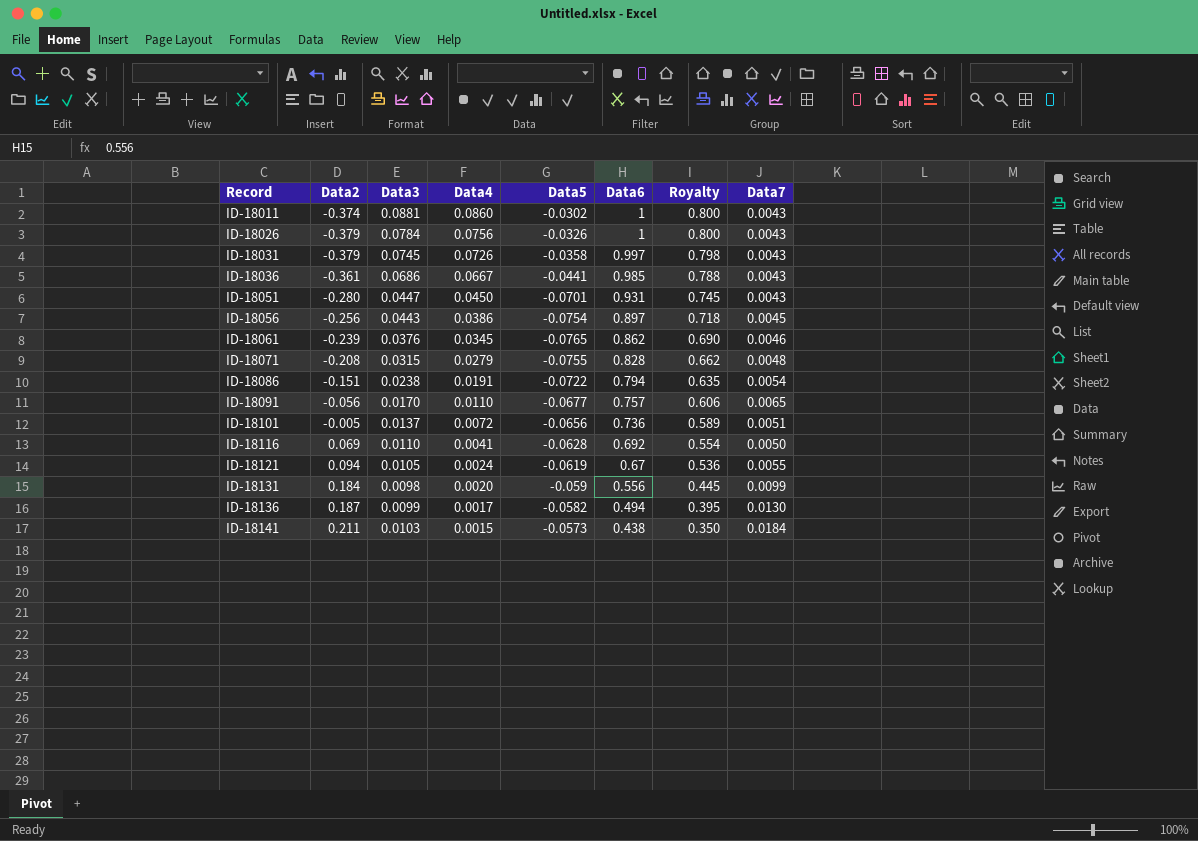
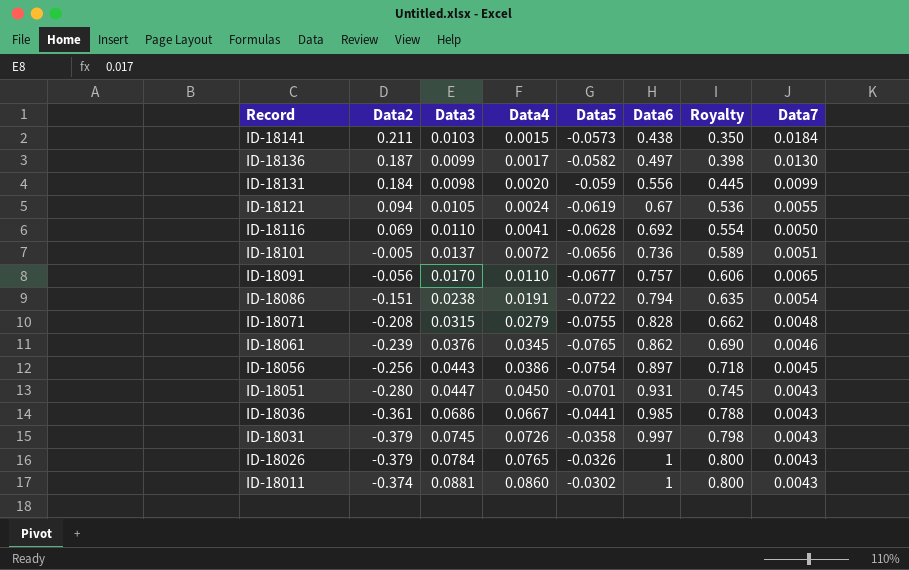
row order: Record ascending -> Record descending
ID-18136 | Data6: 0.494 -> 0.497
ID-18136 | Royalty: 0.395 -> 0.398
ID-18026 | Data4: 0.0756 -> 0.0765

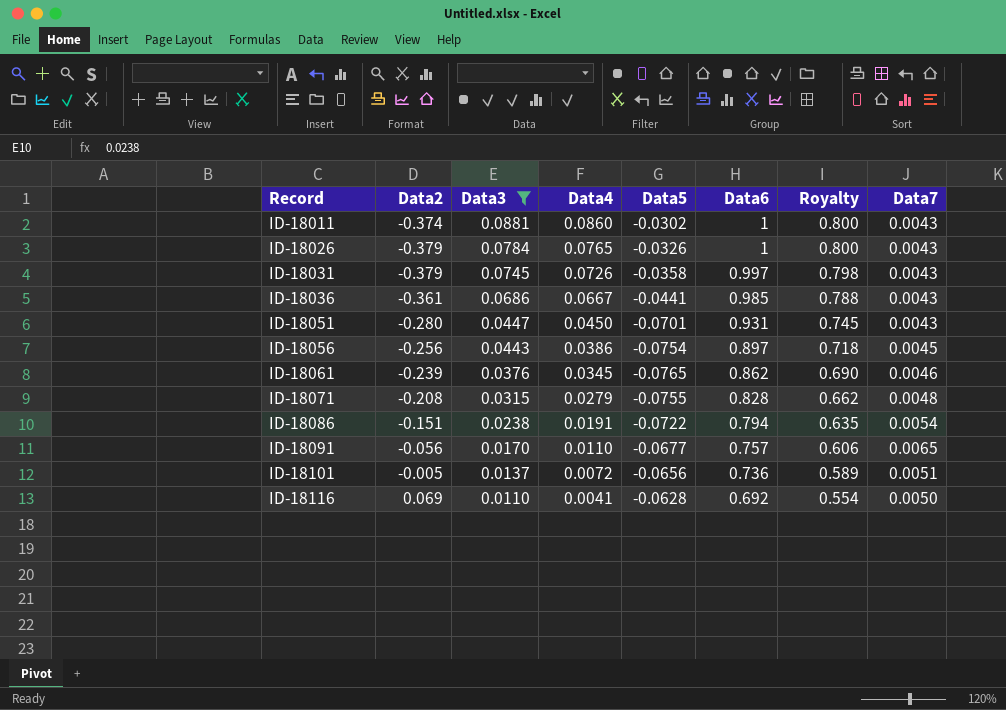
filter: none -> Data3 >= 0.0110
row order: Record descending -> Record ascending

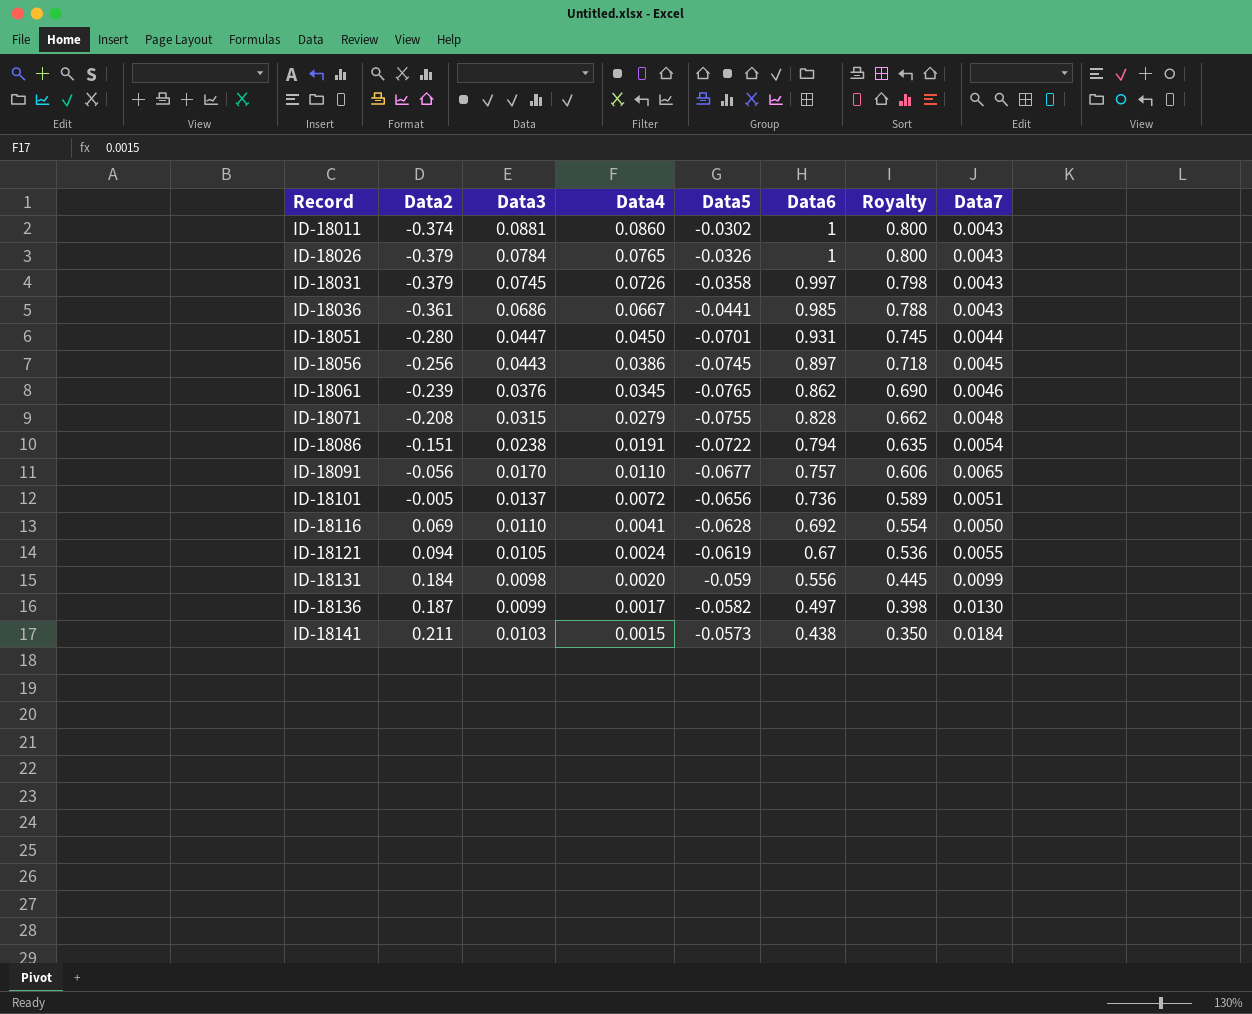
filter: Data3 >= 0.0110 -> none
ID-18051 | Data7: 0.0043 -> 0.0044
ID-18056 | Data5: -0.0754 -> -0.0745

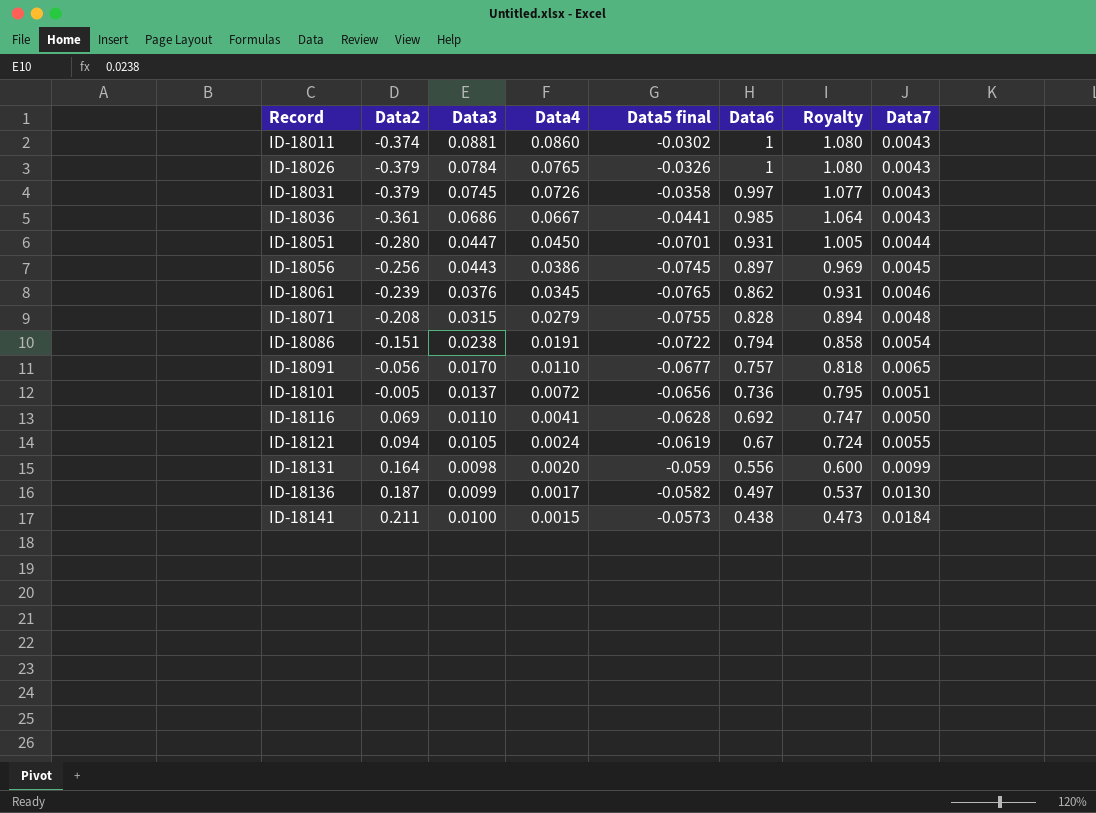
column name: Data5 -> Data5 final
column Royalty | formula: [Data6] * 0.8 -> [Data6] * 1.08
ID-18131 | Data2: 0.184 -> 0.164
ID-18141 | Data3: 0.0103 -> 0.0100

